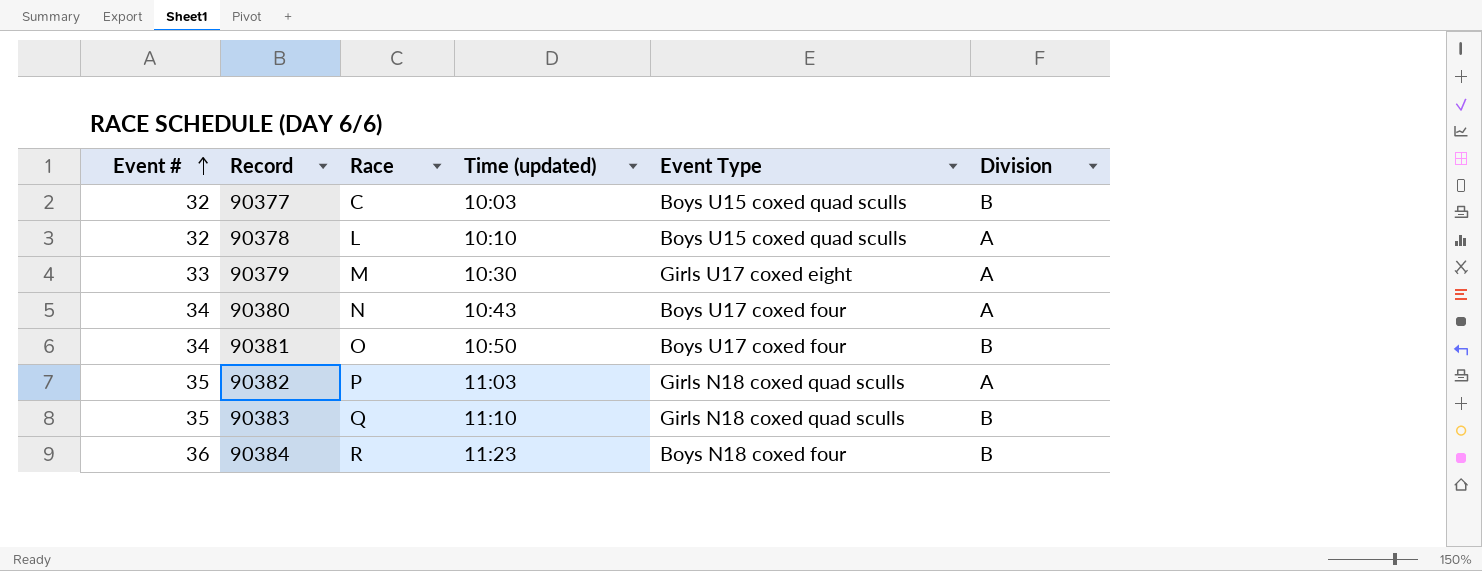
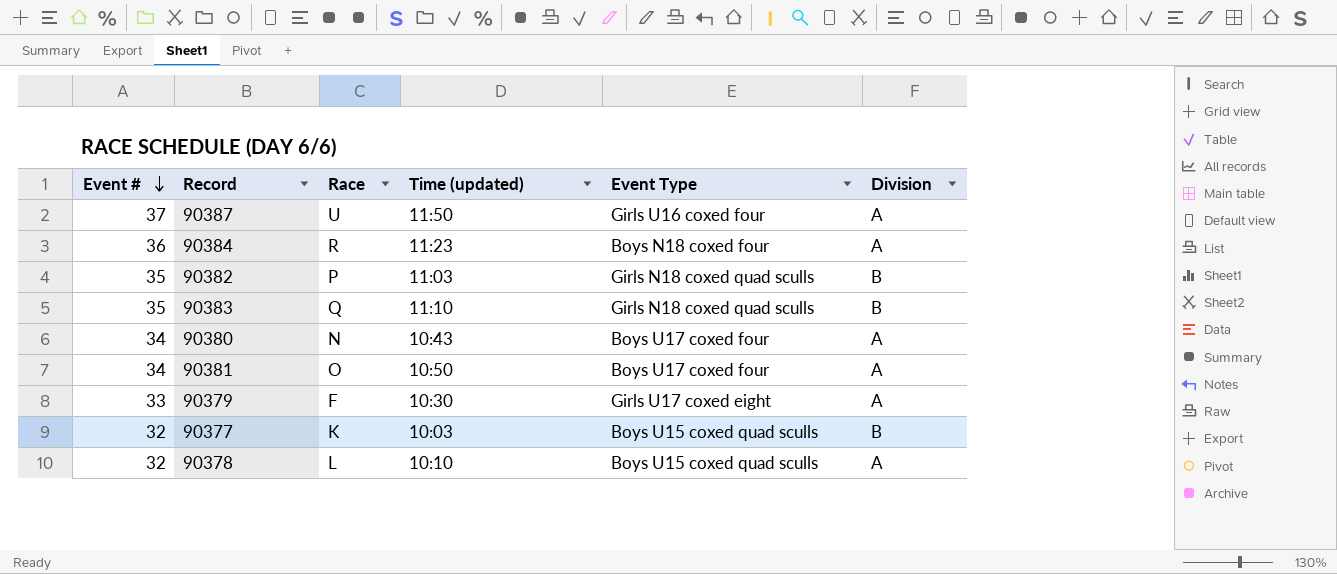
row order: Event # ascending -> Event # descending
row 90387: none -> 37 | U | 11:50 | Girls U16 coxed four | A
90384 | Division: B -> A
90382 | Division: A -> B
90381 | Division: B -> A
90379 | Race: M -> F
90377 | Race: C -> K

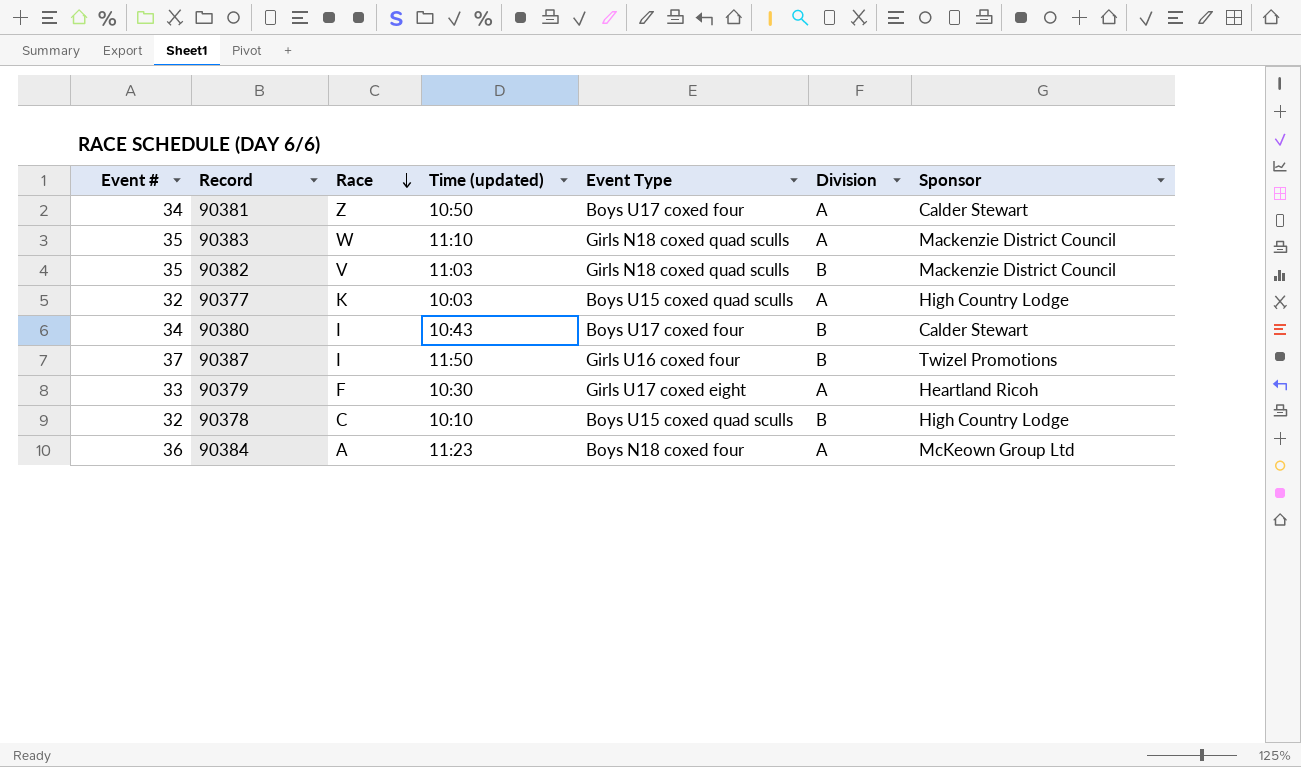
row order: Event # descending -> Race descending
column Sponsor | position: none -> 7
90381 | Race: O -> Z
90383 | Race: Q -> W
90383 | Division: B -> A
90382 | Race: P -> V
90377 | Division: B -> A
90380 | Race: N -> I
90380 | Division: A -> B
90387 | Race: U -> I
90387 | Division: A -> B
90378 | Race: L -> C
90378 | Division: A -> B
90384 | Race: R -> A

